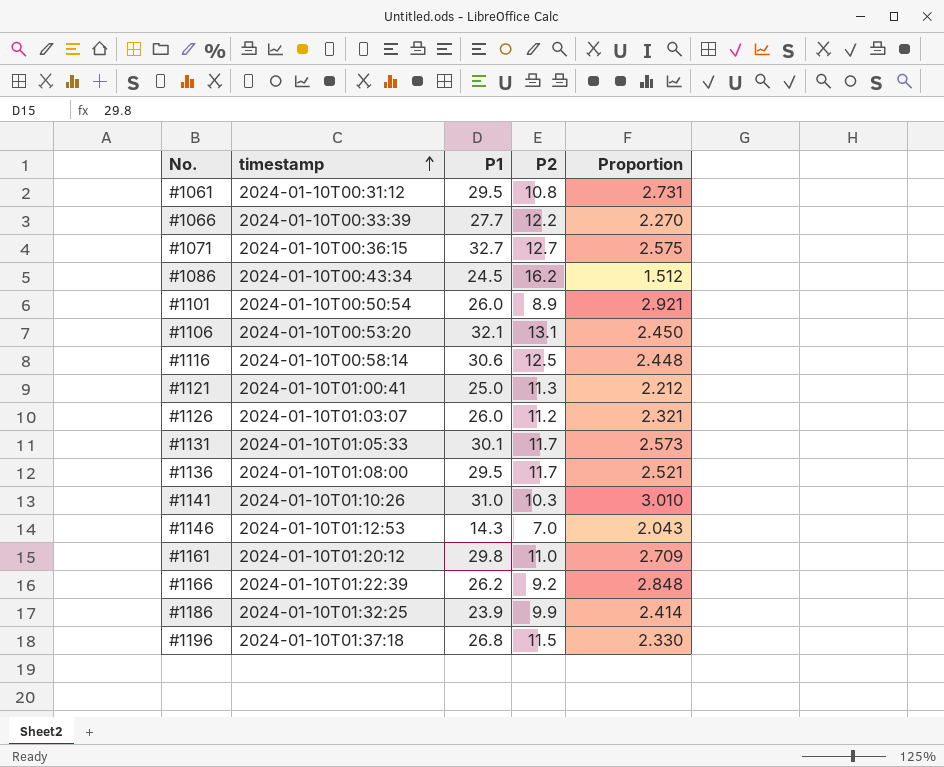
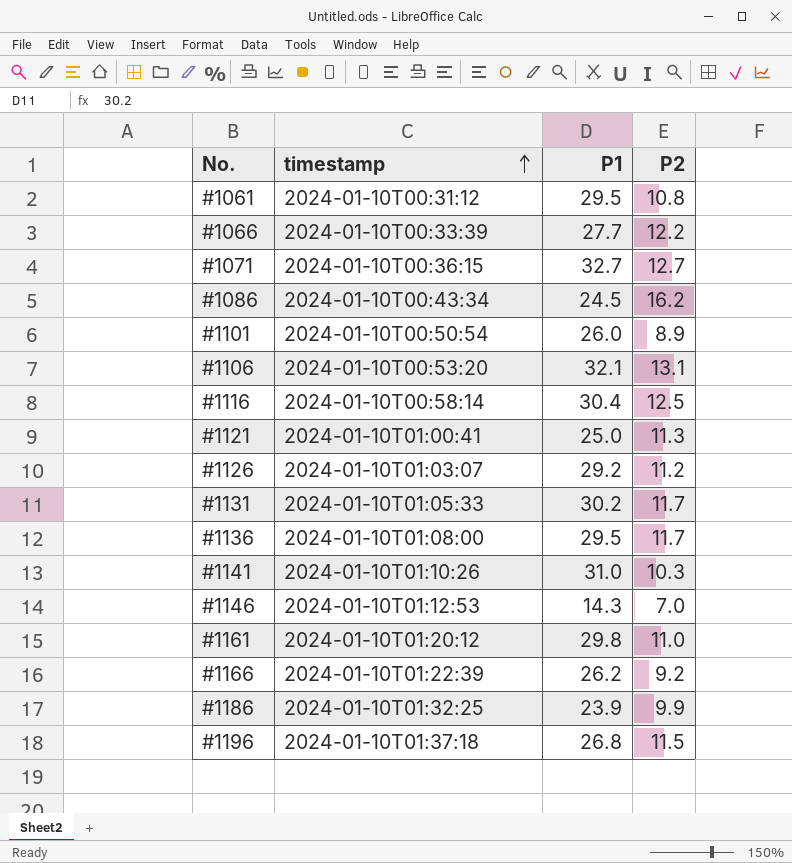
column Proportion | formula: [P1] / [P2] -> none
#1116 | P1: 30.6 -> 30.4
#1126 | P1: 26.0 -> 29.2
#1131 | P1: 30.1 -> 30.2

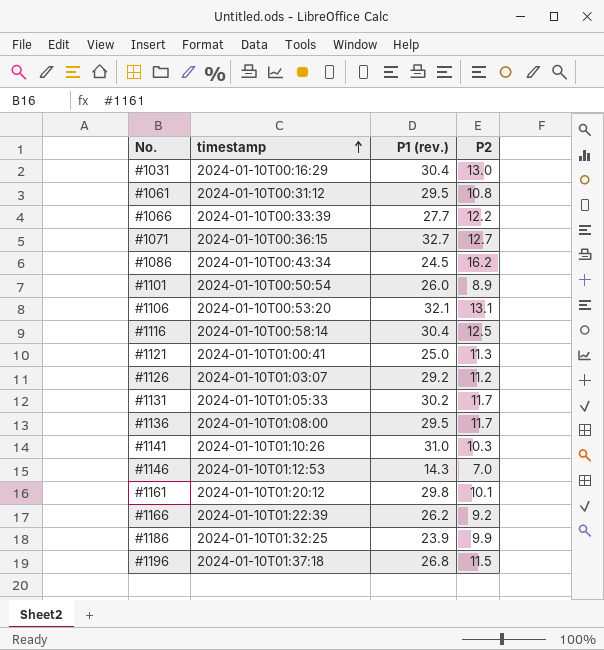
column name: P1 -> P1 (rev.)
row #1031: none -> 2024-01-10T00:16:29 | 30.4 | 13.0
#1161 | P2: 11.0 -> 10.1

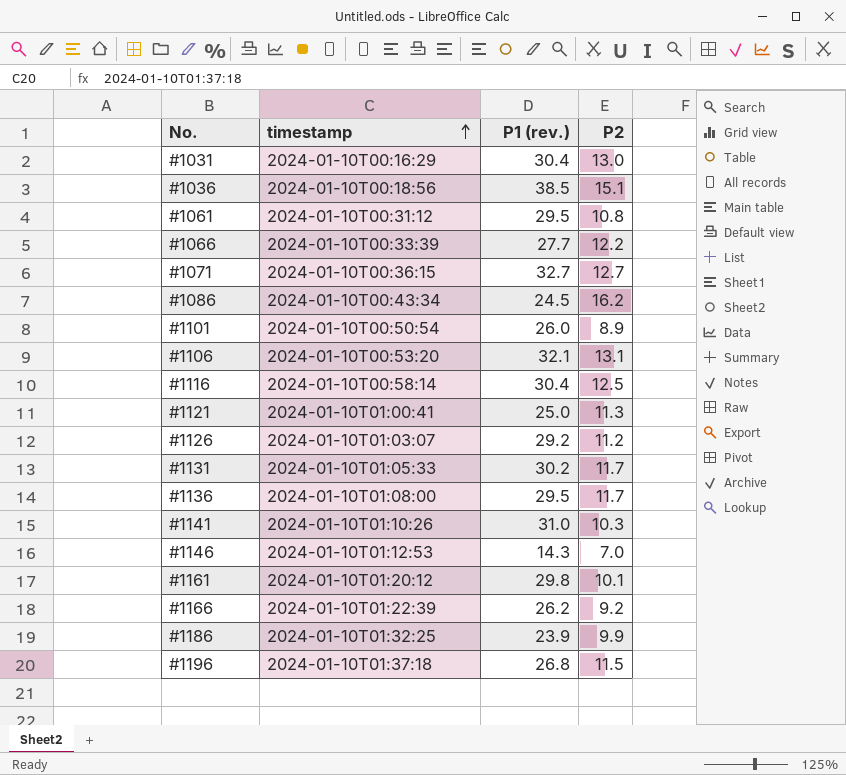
row #1036: none -> 2024-01-10T00:18:56 | 38.5 | 15.1

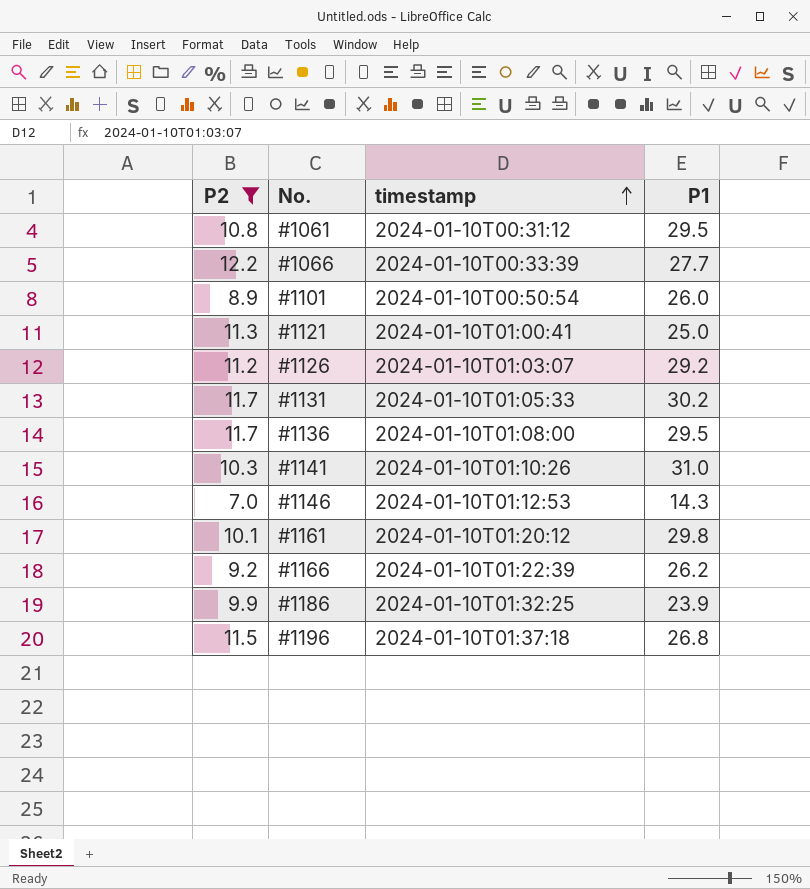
filter: none -> P2 <= 12.2
column P2 | position: 4 -> 1
column name: P1 (rev.) -> P1

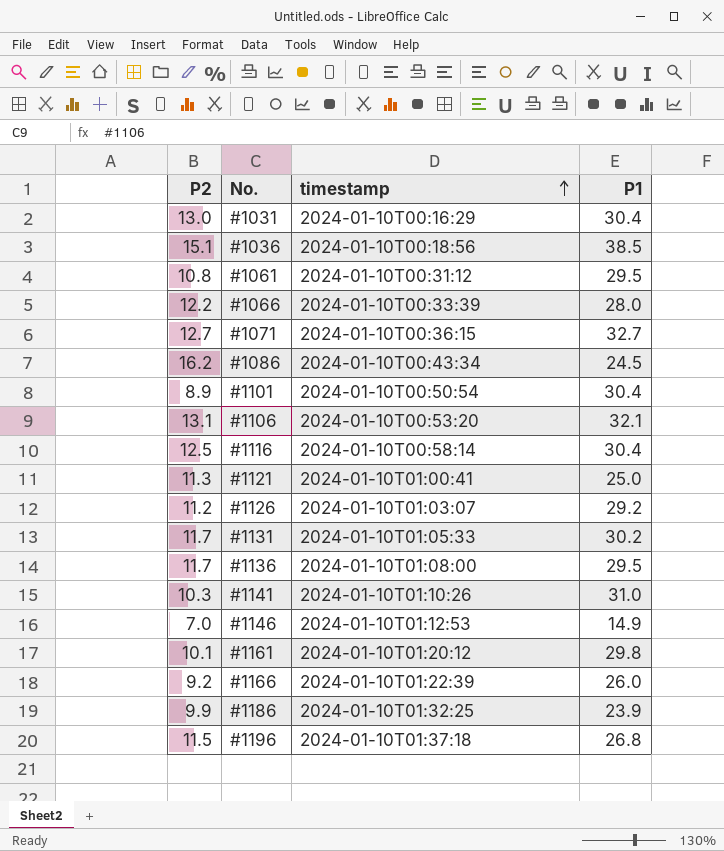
filter: P2 <= 12.2 -> none
#1066 | P1: 27.7 -> 28.0
#1101 | P1: 26.0 -> 30.4
#1146 | P1: 14.3 -> 14.9
#1166 | P1: 26.2 -> 26.0

